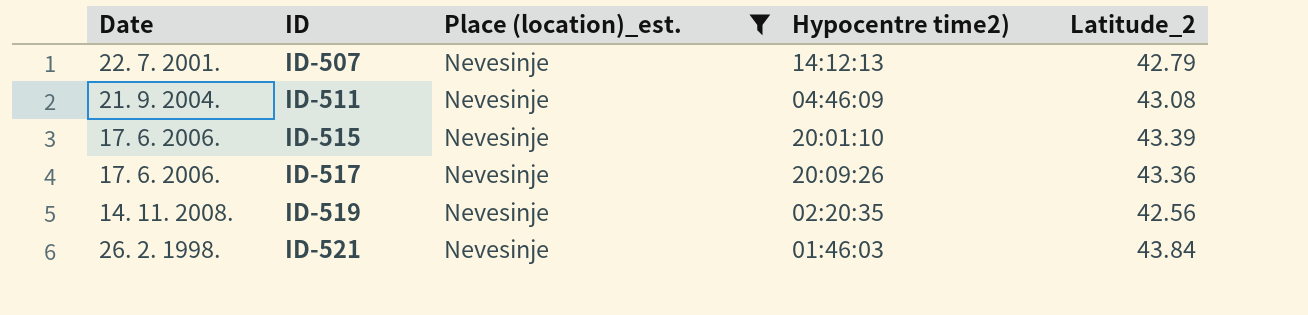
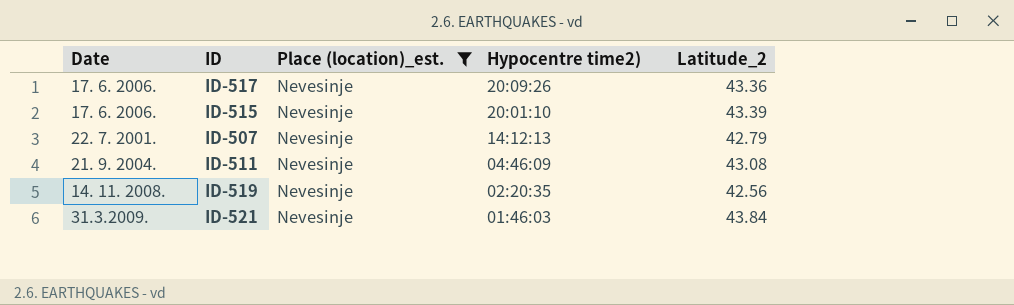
row order: ID ascending -> Hypocentre time2) descending
ID-521 | Date: 26. 2. 1998. -> 31.3.2009.

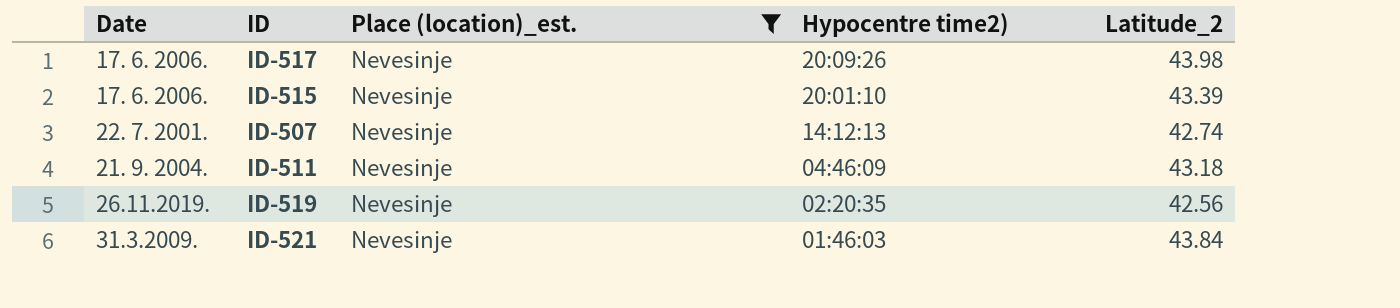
ID-517 | Latitude_2: 43.36 -> 43.98
ID-507 | Latitude_2: 42.79 -> 42.74
ID-511 | Latitude_2: 43.08 -> 43.18
ID-519 | Date: 14. 11. 2008. -> 26.11.2019.

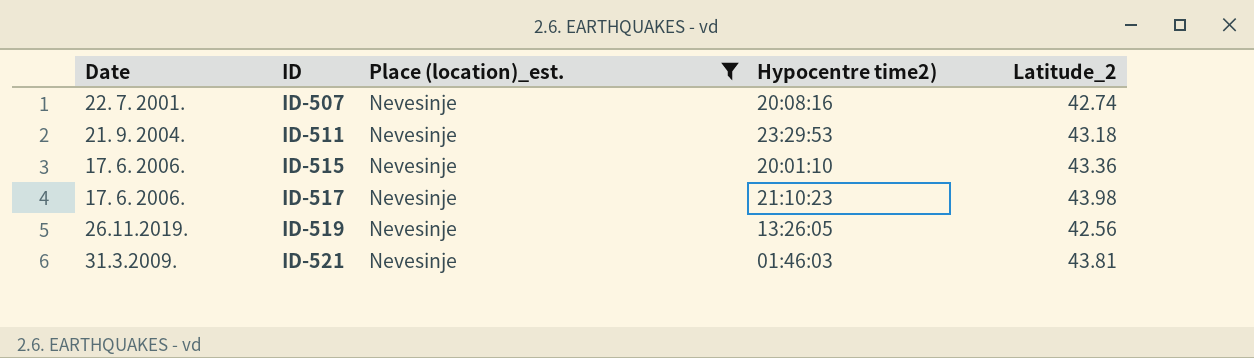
row order: Hypocentre time2) descending -> ID ascending
ID-507 | Hypocentre time2): 14:12:13 -> 20:08:16
ID-511 | Hypocentre time2): 04:46:09 -> 23:29:53
ID-515 | Latitude_2: 43.39 -> 43.36
ID-517 | Hypocentre time2): 20:09:26 -> 21:10:23
ID-519 | Hypocentre time2): 02:20:35 -> 13:26:05
ID-521 | Latitude_2: 43.84 -> 43.81

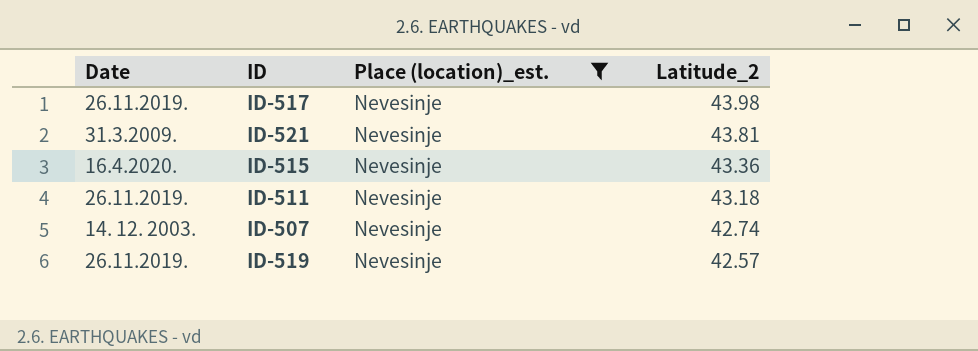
row order: ID ascending -> Latitude_2 descending
column Hypocentre time2) | position: 4 -> none
ID-517 | Date: 17. 6. 2006. -> 26.11.2019.
ID-515 | Date: 17. 6. 2006. -> 16.4.2020.
ID-511 | Date: 21. 9. 2004. -> 26.11.2019.
ID-507 | Date: 22. 7. 2001. -> 14. 12. 2003.
ID-519 | Latitude_2: 42.56 -> 42.57

